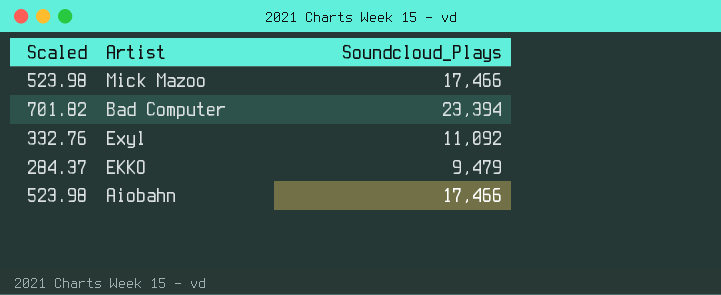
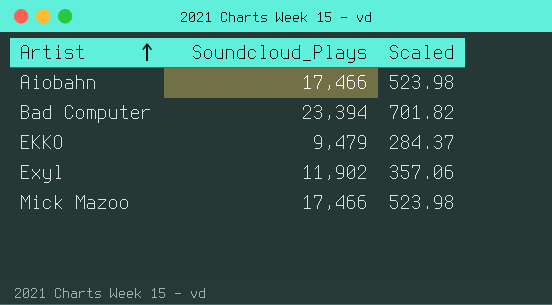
row order: none -> Artist ascending
column Scaled | position: 1 -> 3
Exyl | Soundcloud_Plays: 11,092 -> 11,902
Exyl | Scaled: 332.76 -> 357.06

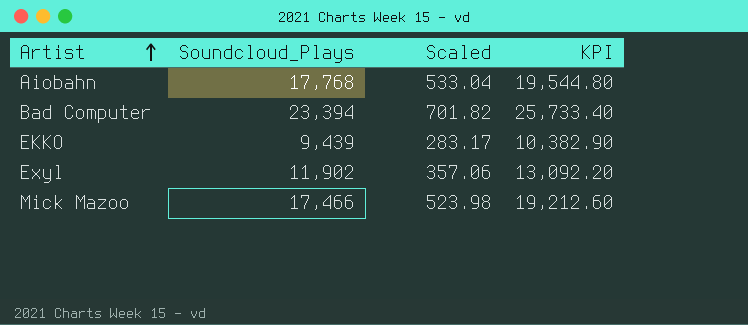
column KPI | formula: none -> [Soundcloud_Plays] * 1.1
Aiobahn | Soundcloud_Plays: 17,466 -> 17,768
Aiobahn | Scaled: 523.98 -> 533.04
EKKO | Soundcloud_Plays: 9,479 -> 9,439
EKKO | Scaled: 284.37 -> 283.17

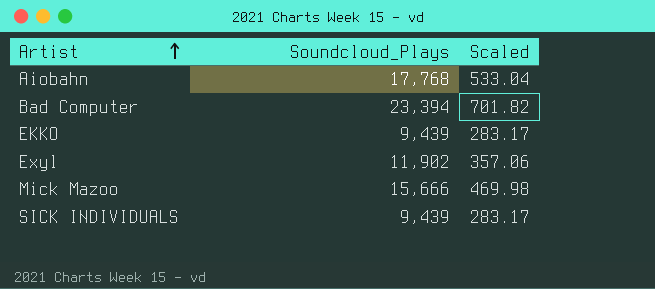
column KPI | formula: [Soundcloud_Plays] * 1.1 -> none
Mick Mazoo | Soundcloud_Plays: 17,466 -> 15,666
Mick Mazoo | Scaled: 523.98 -> 469.98
row SICK INDIVIDUALS: none -> 9,439 | 283.17

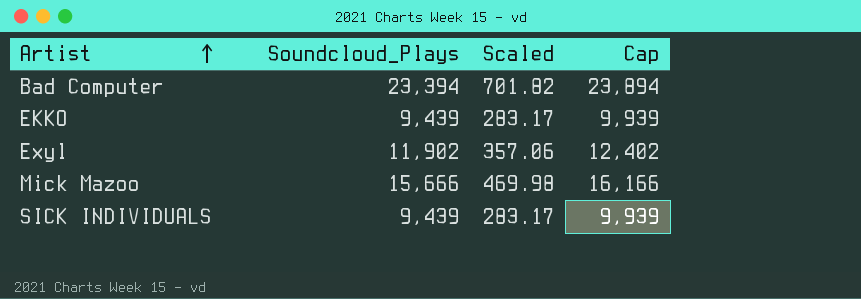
column Cap | formula: none -> [Soundcloud_Plays] + 500
row Aiobahn: 17,768 | 533.04 -> none

